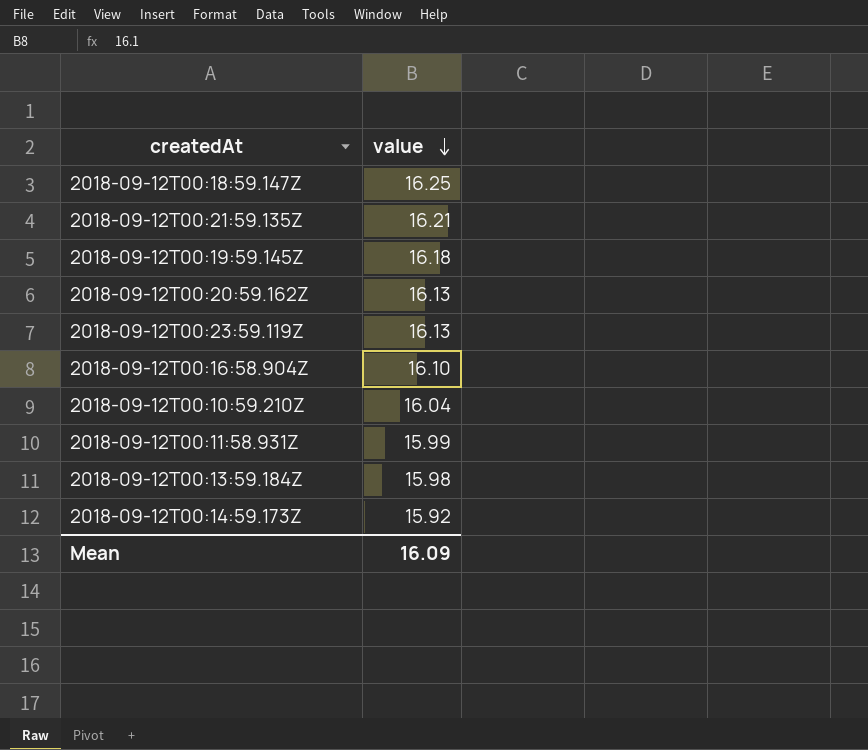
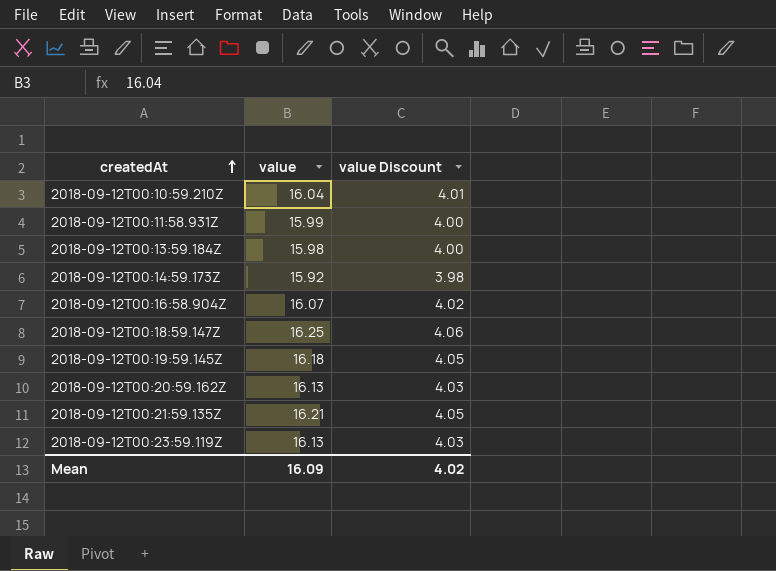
row order: value descending -> createdAt ascending
column value Discount | formula: none -> [value] * 0.25
2018-09-12T00:16:58.904Z | value: 16.10 -> 16.07

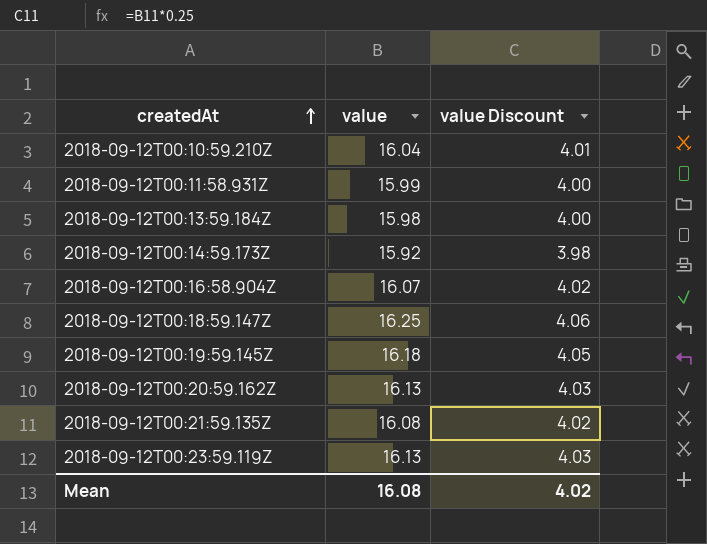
2018-09-12T00:21:59.135Z | value: 16.21 -> 16.08
2018-09-12T00:21:59.135Z | value Discount: 4.05 -> 4.02
Mean | value: 16.09 -> 16.08

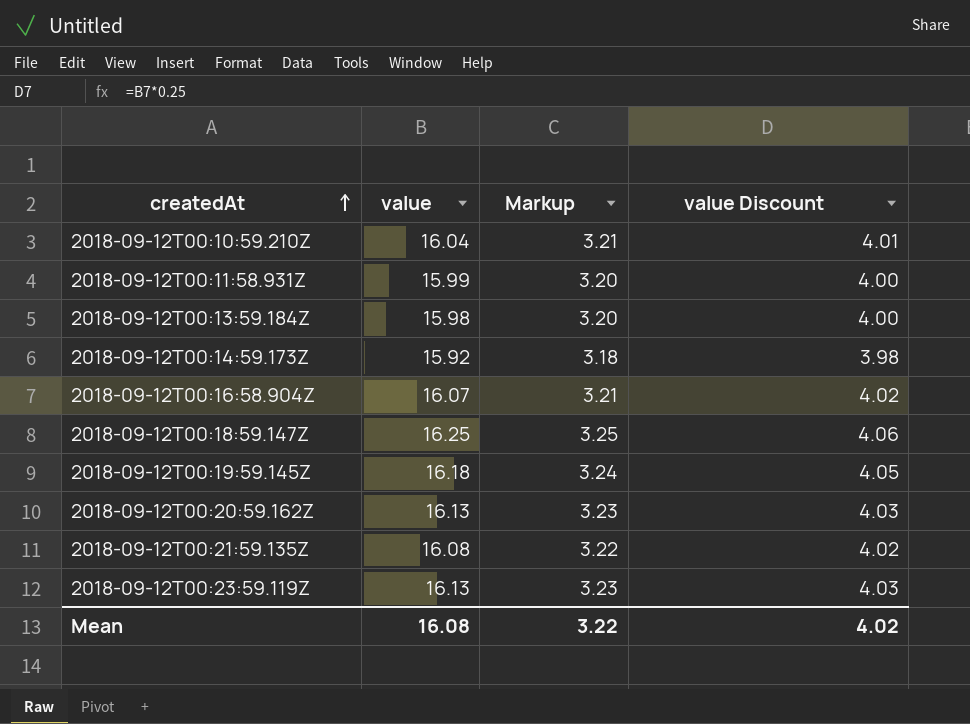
column Markup | formula: none -> [value] * 0.2

